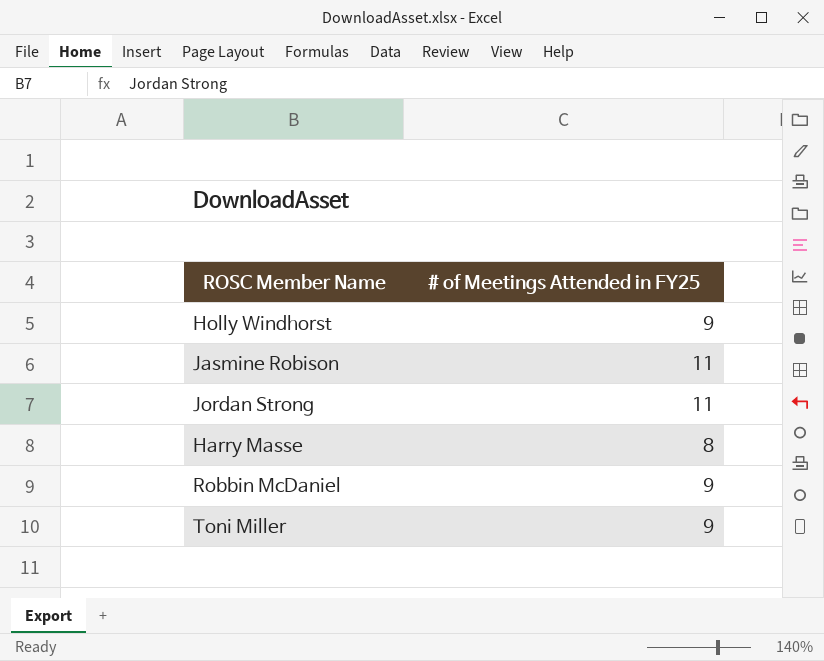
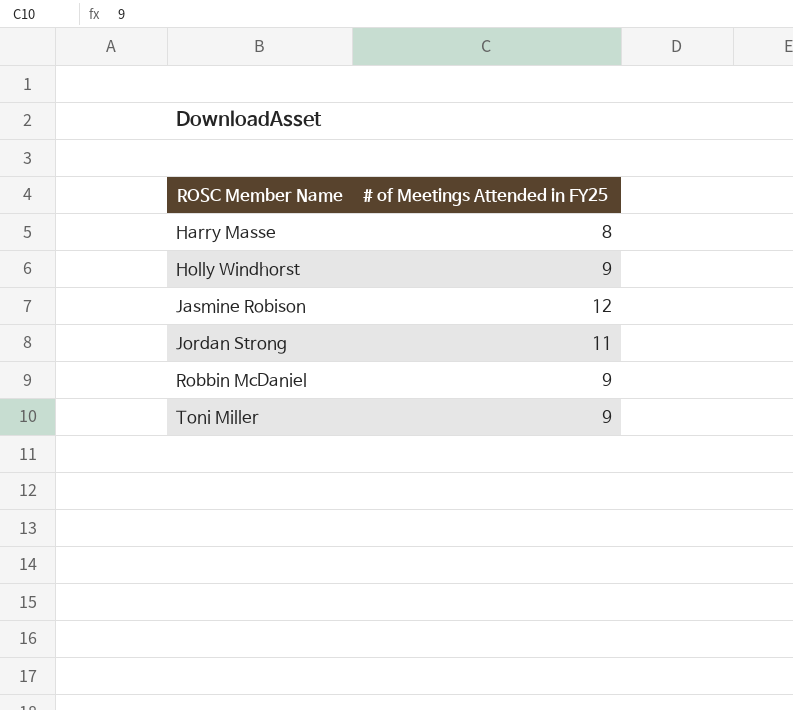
row order: none -> ROSC Member Name ascending
Jasmine Robison | # of Meetings Attended in FY25: 11 -> 12

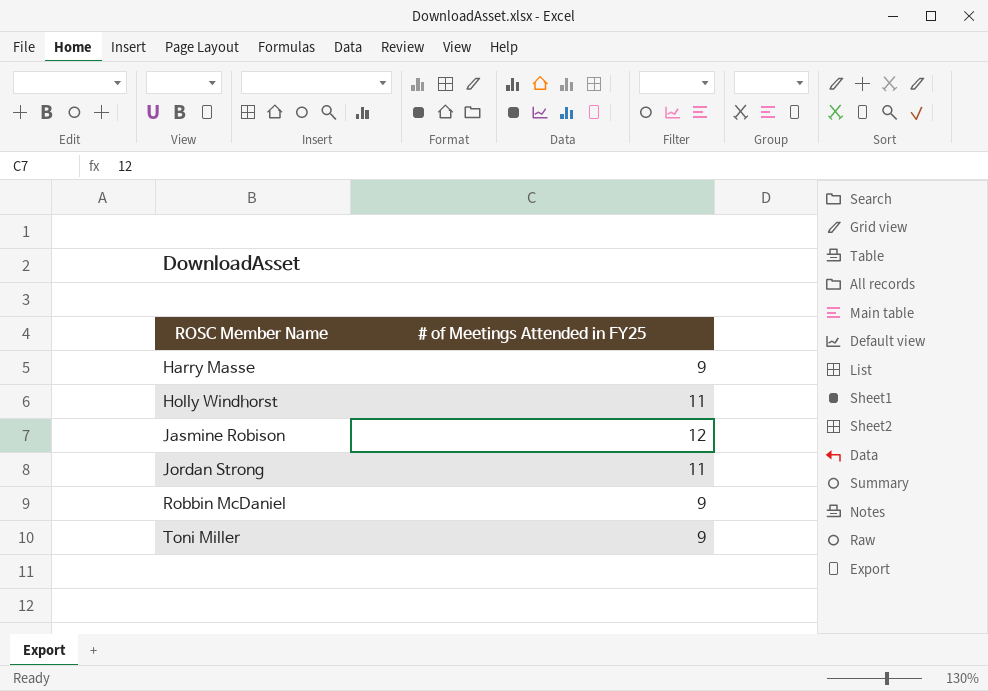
Harry Masse | # of Meetings Attended in FY25: 8 -> 9
Holly Windhorst | # of Meetings Attended in FY25: 9 -> 11

